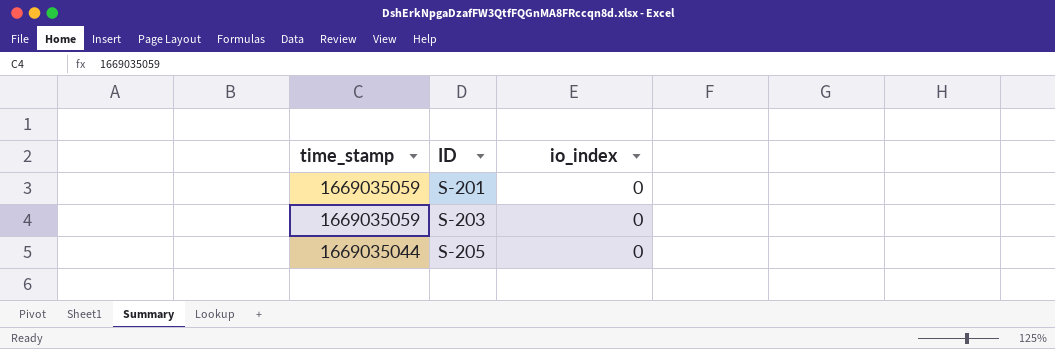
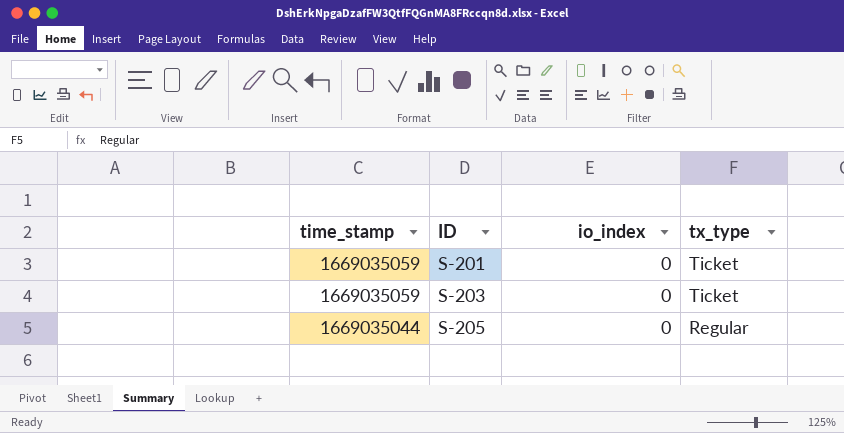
column tx_type | position: none -> 4

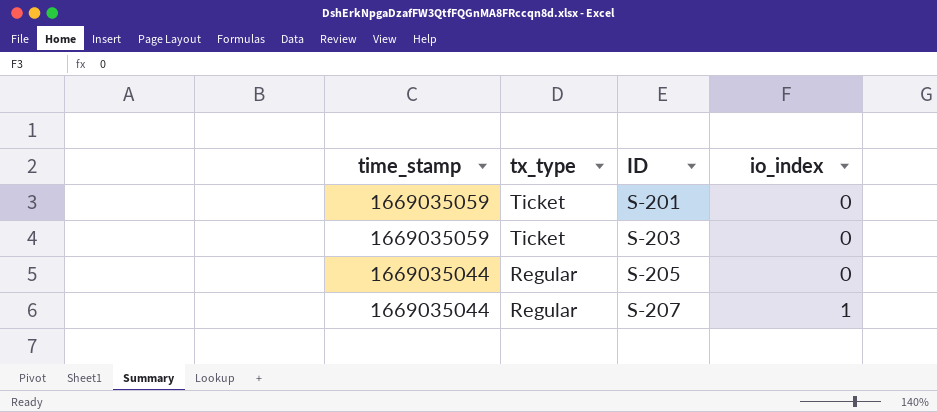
column tx_type | position: 4 -> 2
row S-207: none -> 1669035044 | Regular | 1

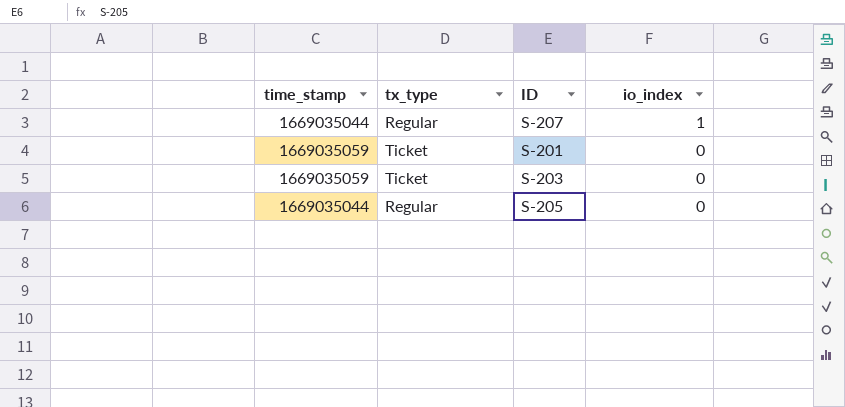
row order: time_stamp descending -> io_index descending

